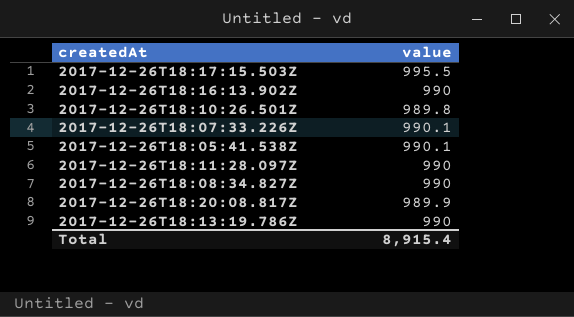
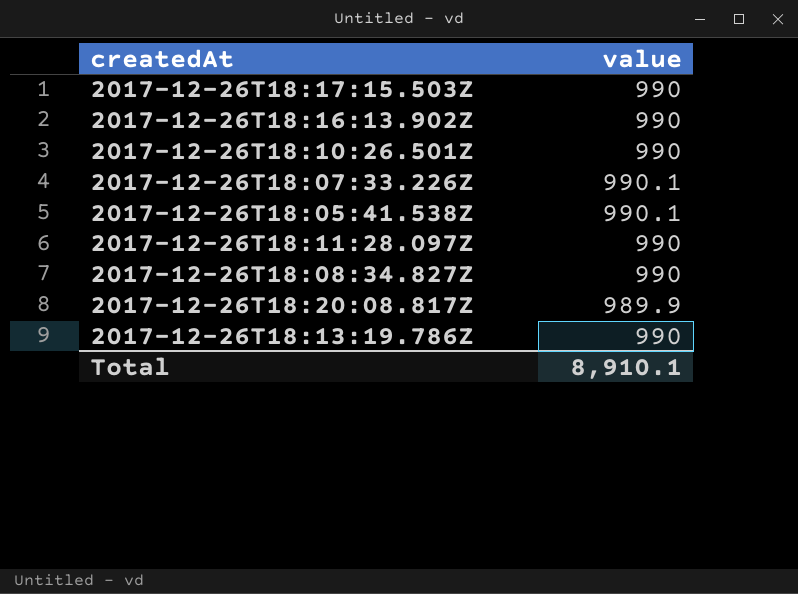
2017-12-26T18:17:15.503Z | value: 995.5 -> 990
2017-12-26T18:10:26.501Z | value: 989.8 -> 990
Total | value: 8,915.4 -> 8,910.1

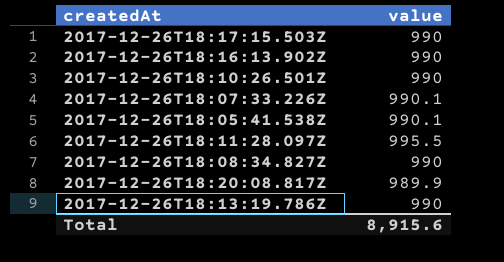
2017-12-26T18:11:28.097Z | value: 990 -> 995.5
Total | value: 8,910.1 -> 8,915.6

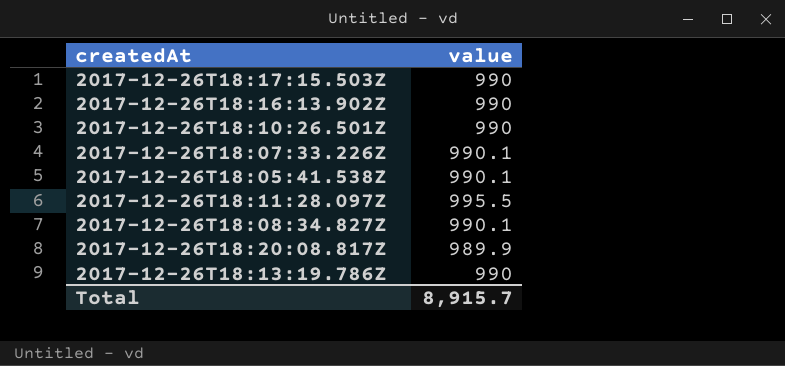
2017-12-26T18:08:34.827Z | value: 990 -> 990.1
Total | value: 8,915.6 -> 8,915.7

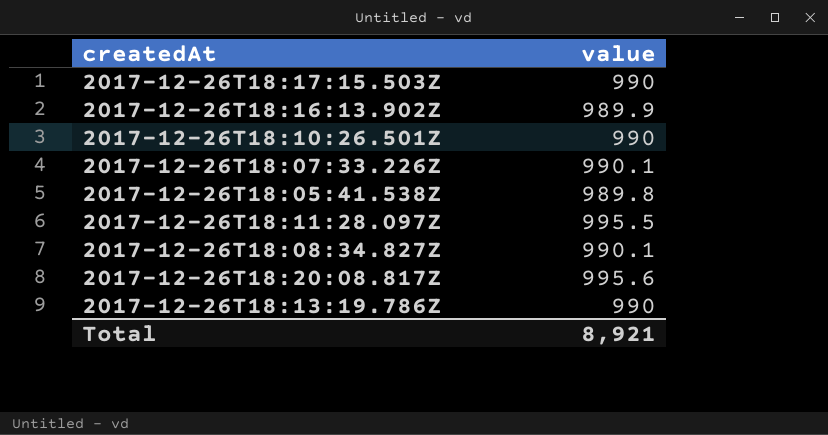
2017-12-26T18:16:13.902Z | value: 990 -> 989.9
2017-12-26T18:05:41.538Z | value: 990.1 -> 989.8
2017-12-26T18:20:08.817Z | value: 989.9 -> 995.6
Total | value: 8,915.7 -> 8,921

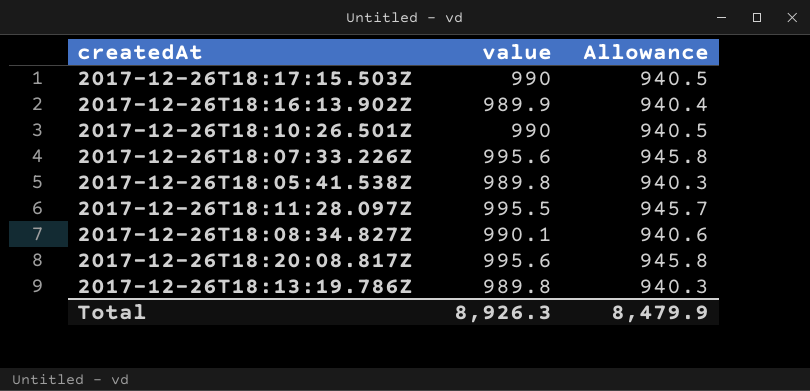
column Allowance | formula: none -> [value] * 0.95
2017-12-26T18:07:33.226Z | value: 990.1 -> 995.6
2017-12-26T18:13:19.786Z | value: 990 -> 989.8
Total | value: 8,921 -> 8,926.3

